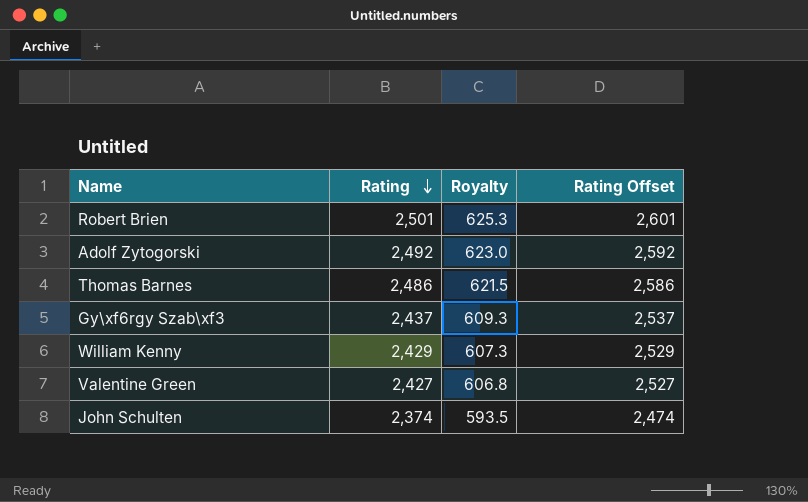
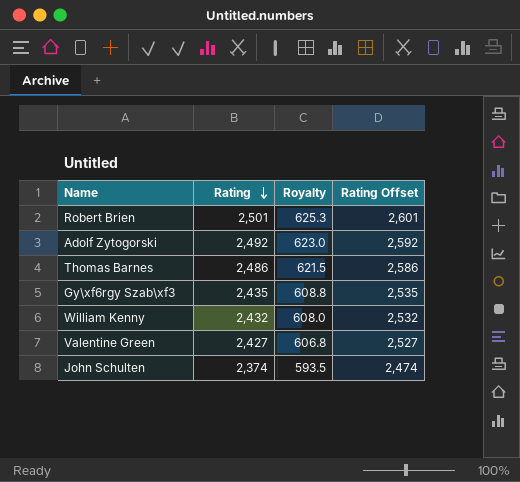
Gy\xf6rgy Szab\xf3 | Rating: 2,437 -> 2,435
Gy\xf6rgy Szab\xf3 | Royalty: 609.3 -> 608.8
Gy\xf6rgy Szab\xf3 | Rating Offset: 2,537 -> 2,535
William Kenny | Rating: 2,429 -> 2,432
William Kenny | Royalty: 607.3 -> 608.0
William Kenny | Rating Offset: 2,529 -> 2,532

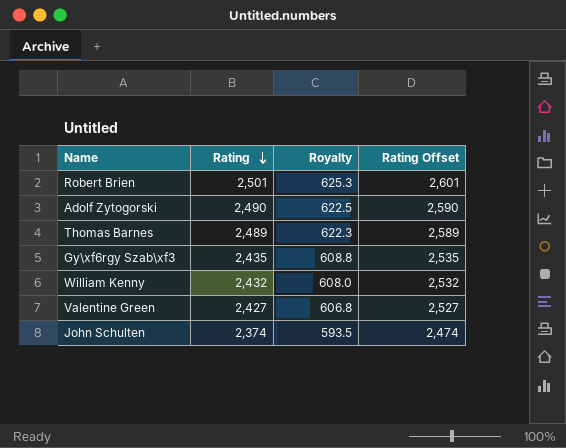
Adolf Zytogorski | Rating: 2,492 -> 2,490
Adolf Zytogorski | Royalty: 623.0 -> 622.5
Adolf Zytogorski | Rating Offset: 2,592 -> 2,590
Thomas Barnes | Rating: 2,486 -> 2,489
Thomas Barnes | Royalty: 621.5 -> 622.3
Thomas Barnes | Rating Offset: 2,586 -> 2,589

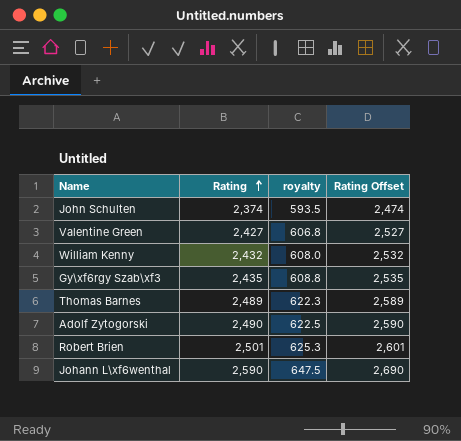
row order: Rating descending -> Rating ascending
column name: Royalty -> royalty
row Johann L\xf6wenthal: none -> 2,590 | 647.5 | 2,690

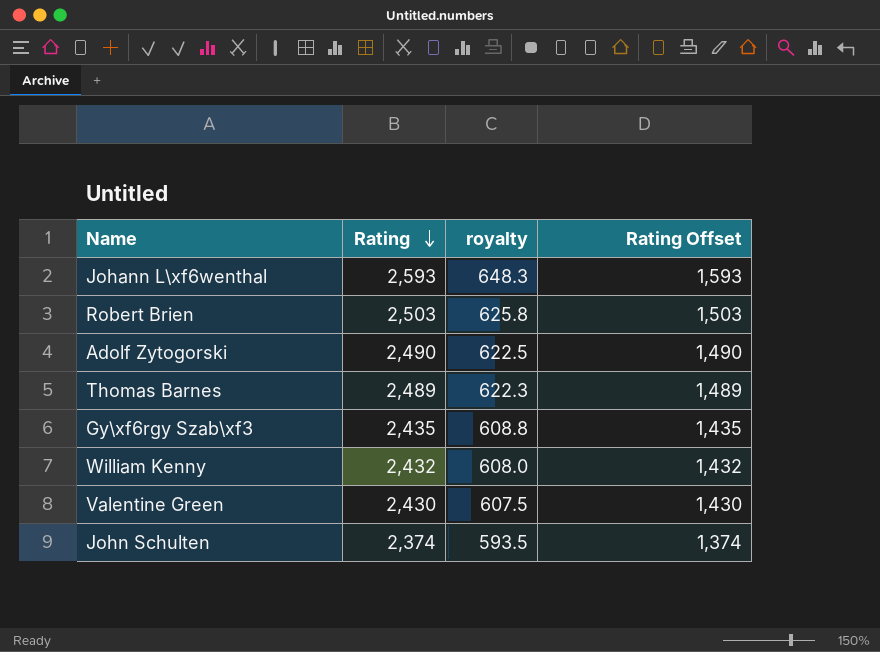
row order: Rating ascending -> Rating descending
column Rating Offset | formula: [Rating] + 100 -> [Rating] - 1000
Johann L\xf6wenthal | Rating: 2,590 -> 2,593
Johann L\xf6wenthal | royalty: 647.5 -> 648.3
Robert Brien | Rating: 2,501 -> 2,503
Robert Brien | royalty: 625.3 -> 625.8
Valentine Green | Rating: 2,427 -> 2,430
Valentine Green | royalty: 606.8 -> 607.5

